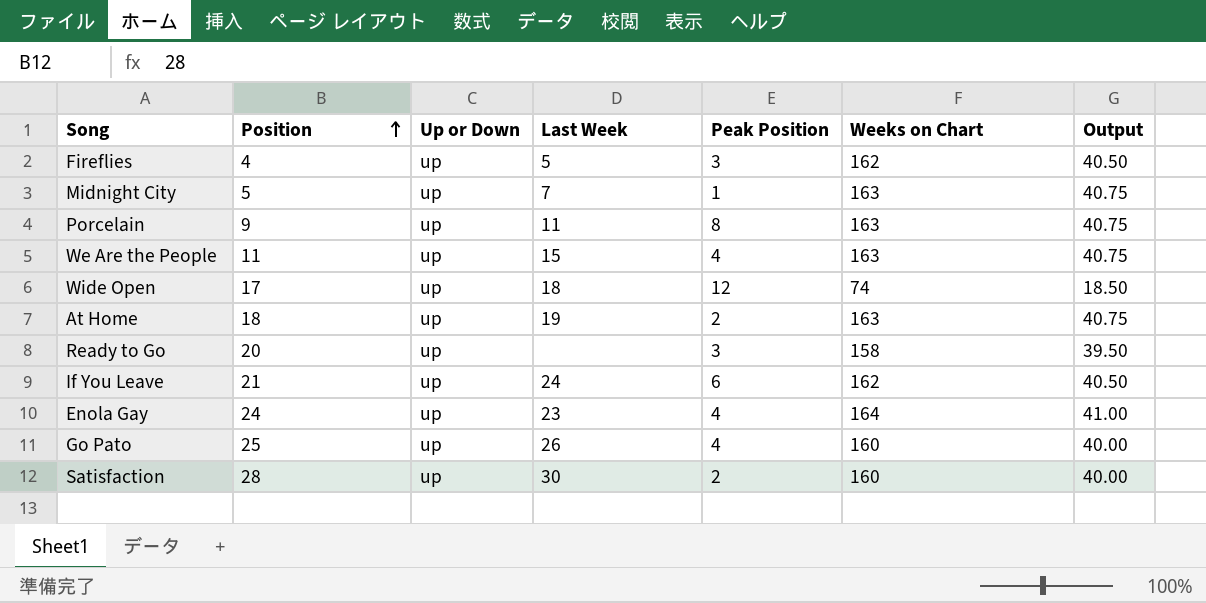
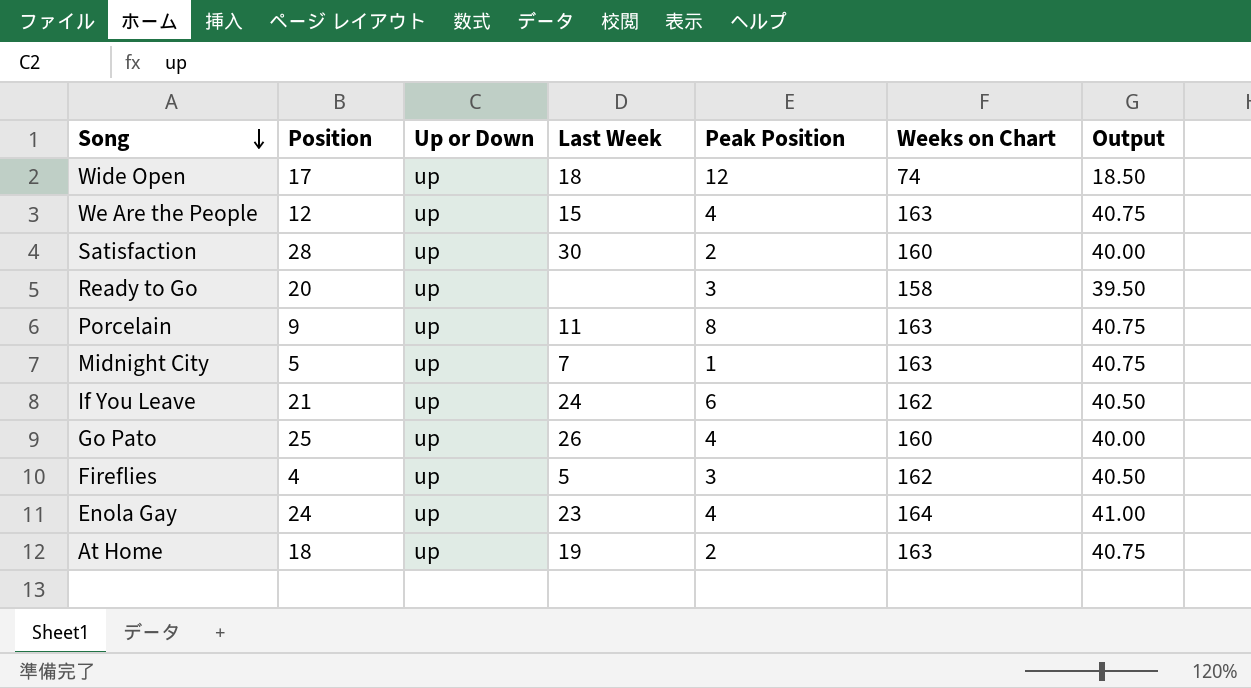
row order: Position ascending -> Song descending
We Are the People | Position: 11 -> 12

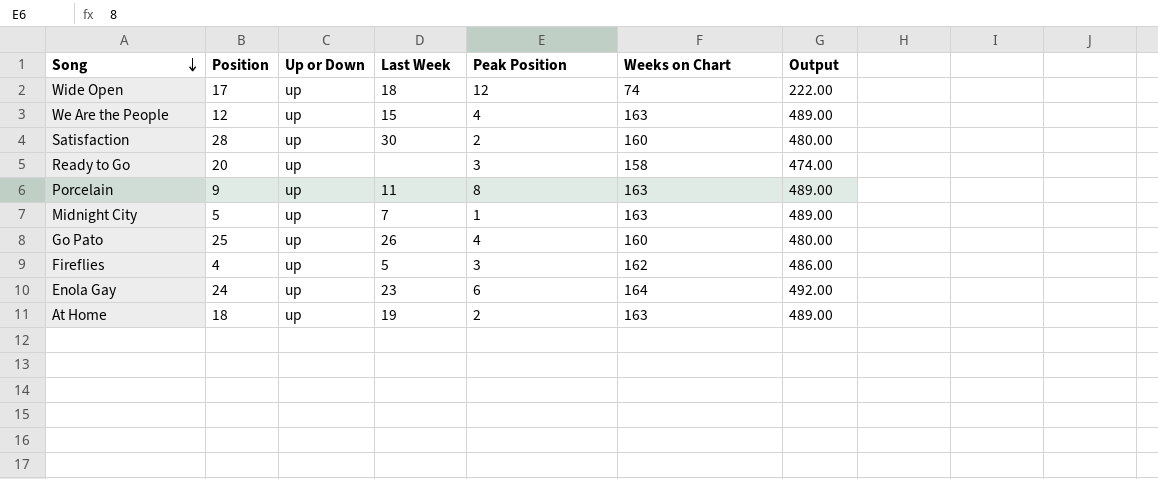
column Output | formula: [Weeks on Chart] * 0.25 -> [Weeks on Chart] * 3
row If You Leave: 21 | up | 24 | 6 | 162 | 40.50 -> none
Enola Gay | Peak Position: 4 -> 6

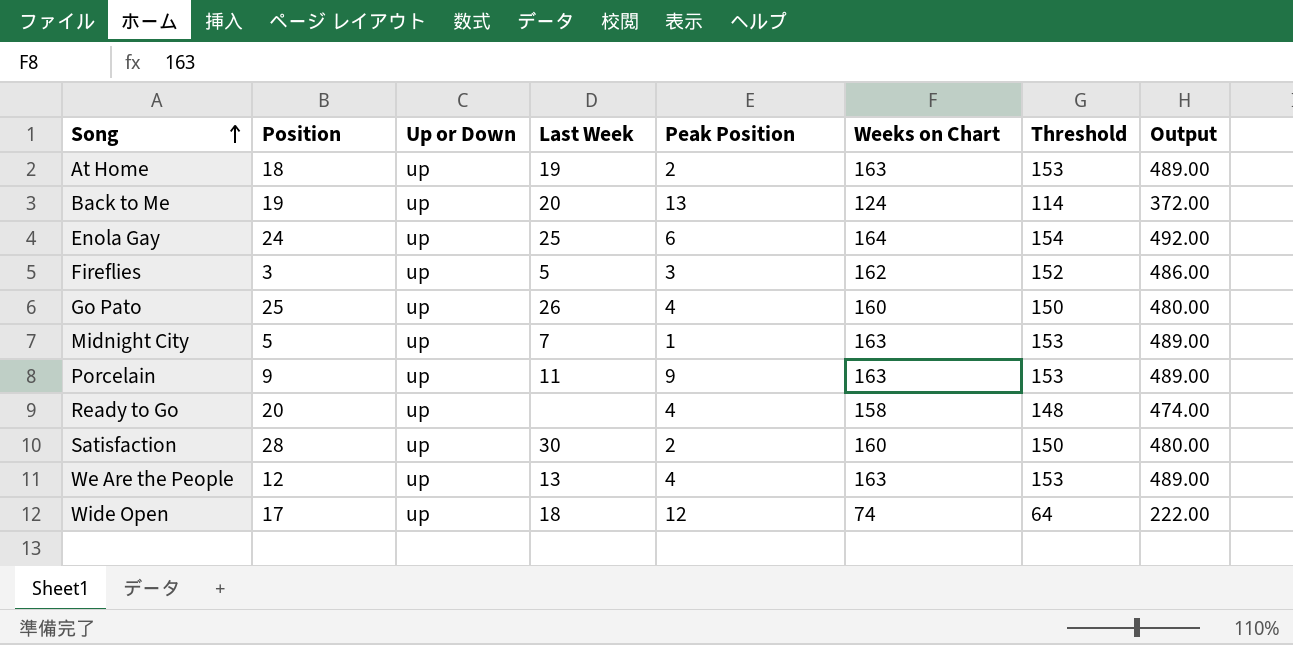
row order: Song descending -> Song ascending
column Threshold | formula: none -> [Weeks on Chart] - 10
row Back to Me: none -> 19 | up | 20 | 13 | 124 | 114 | 372.00
Enola Gay | Last Week: 23 -> 25
Fireflies | Position: 4 -> 3
Porcelain | Peak Position: 8 -> 9
Ready to Go | Peak Position: 3 -> 4
We Are the People | Last Week: 15 -> 13

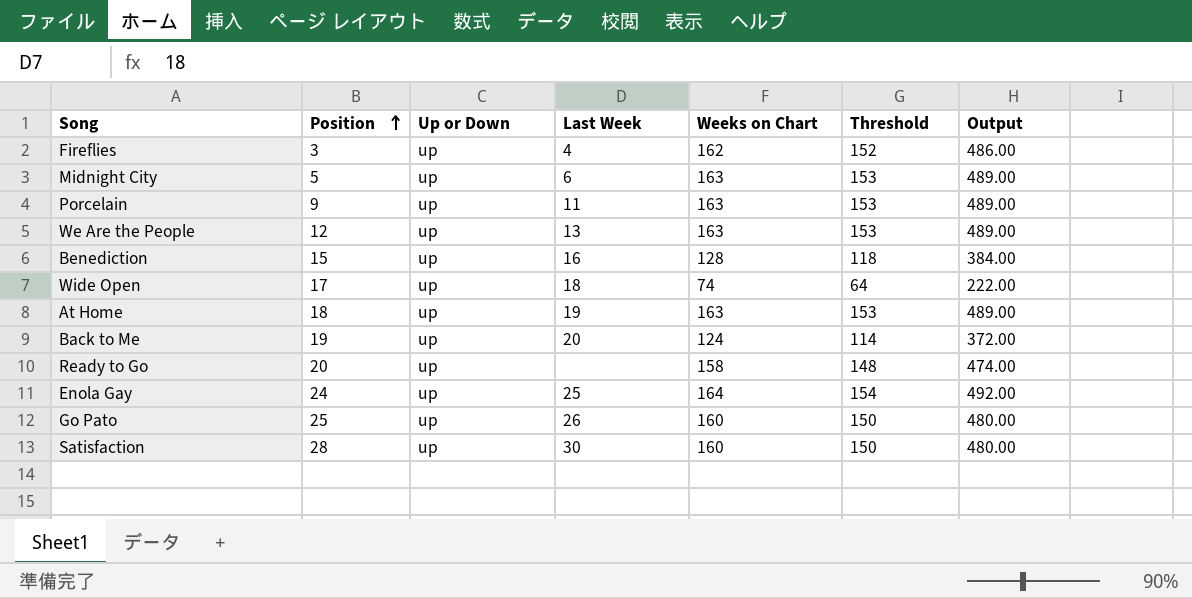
row order: Song ascending -> Position ascending
column Peak Position | position: 5 -> none
Fireflies | Last Week: 5 -> 4
Midnight City | Last Week: 7 -> 6
row Benediction: none -> 15 | up | 16 | 128 | 118 | 384.00

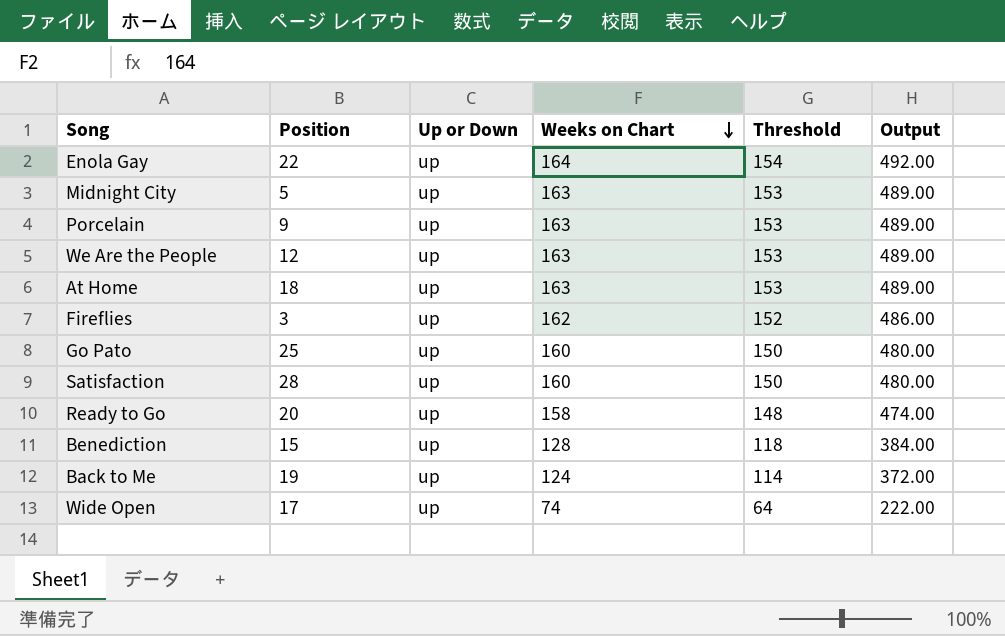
row order: Position ascending -> Weeks on Chart descending
column Last Week | position: 4 -> none
Enola Gay | Position: 24 -> 22

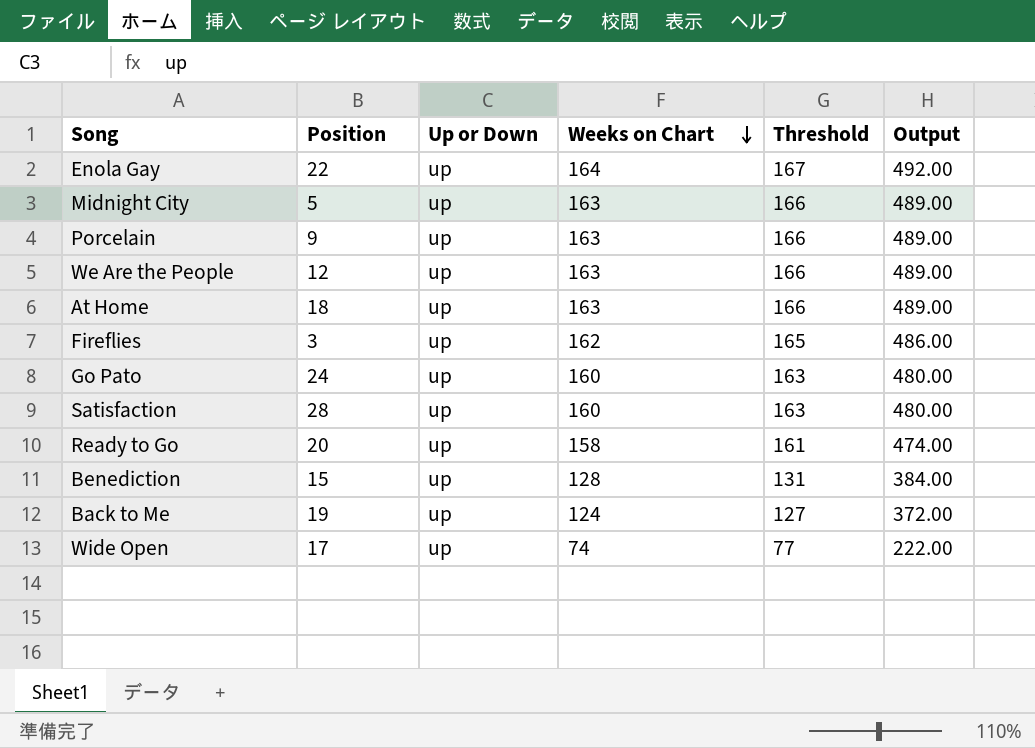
column Threshold | formula: [Weeks on Chart] - 10 -> [Weeks on Chart] + 3
Go Pato | Position: 25 -> 24

